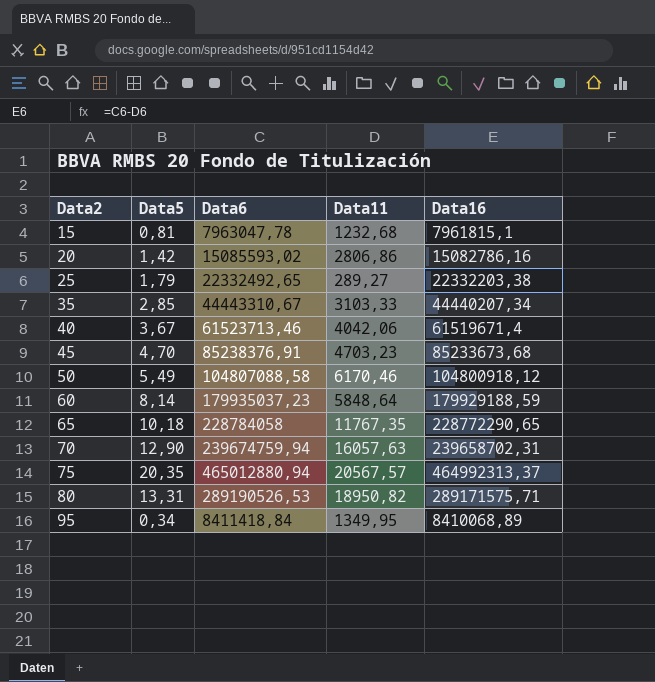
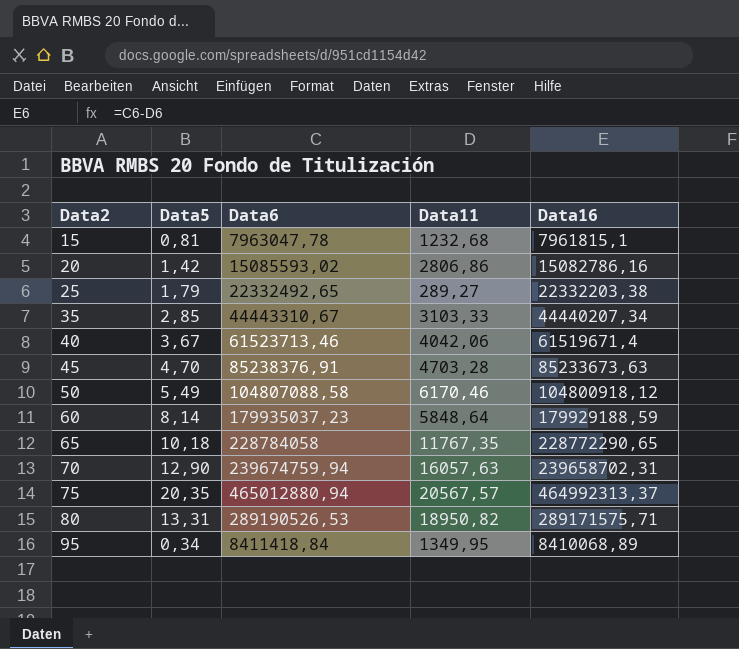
45 | Data11: 4703,23 -> 4703,28
45 | Data16: 85233673,68 -> 85233673,63

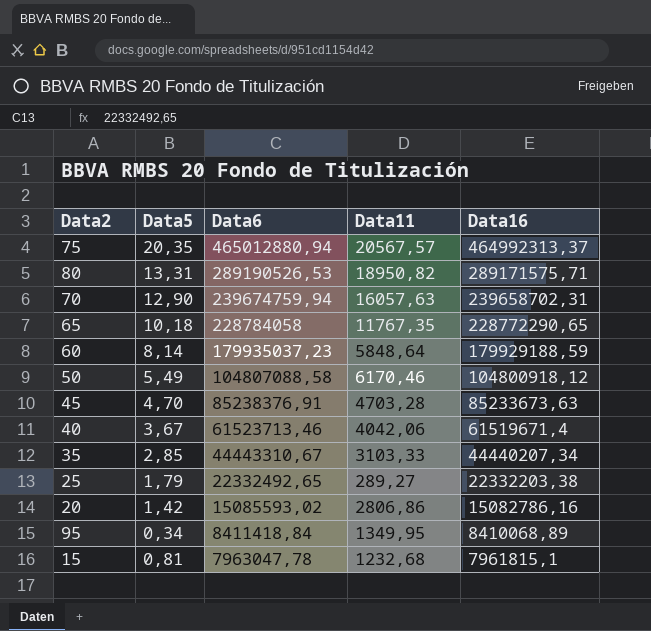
row order: Data2 ascending -> Data6 descending

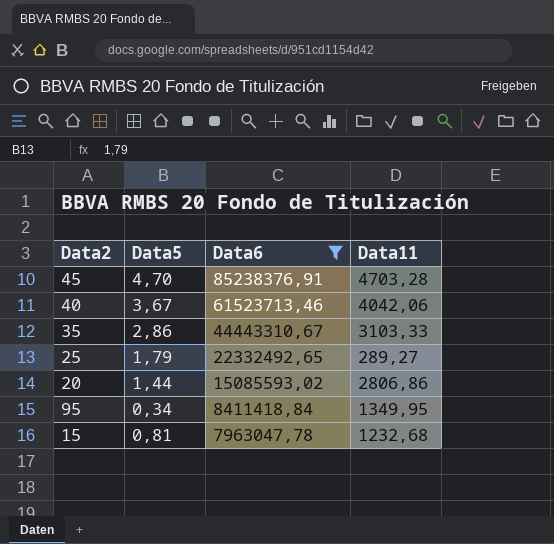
filter: none -> Data6 <= 85238376,91
column Data16 | formula: [Data6] - [Data11] -> none
35 | Data5: 2,85 -> 2,86
20 | Data5: 1,42 -> 1,44

